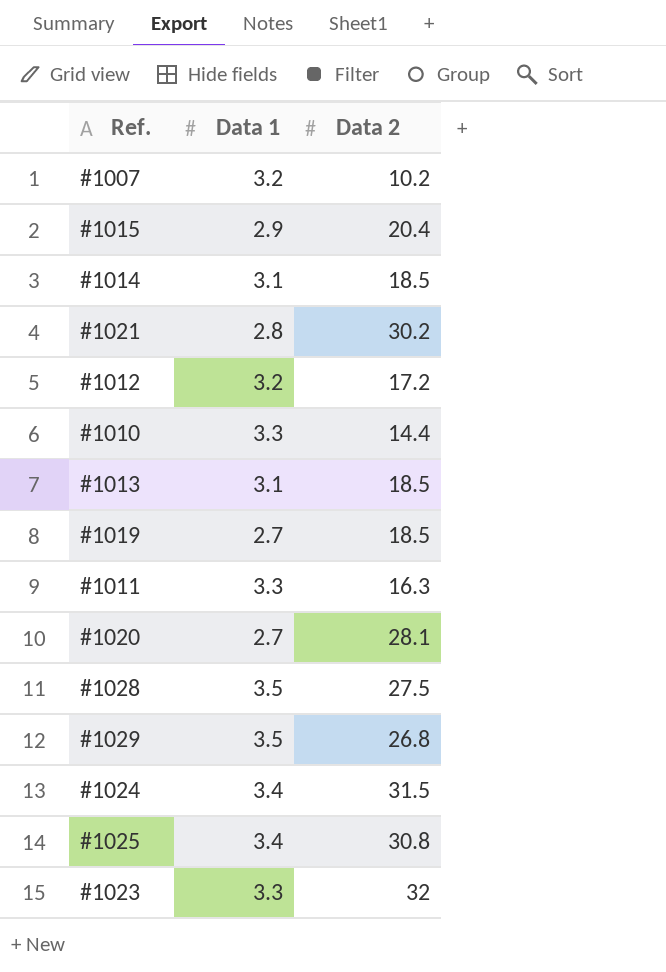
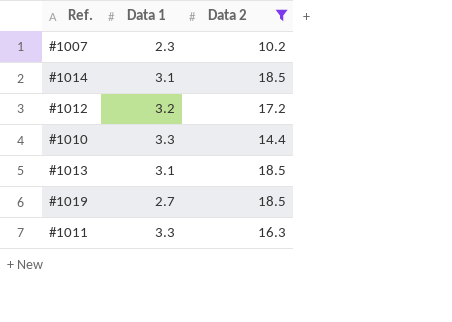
filter: none -> Data 2 <= 18.5
#1007 | Data 1: 3.2 -> 2.3

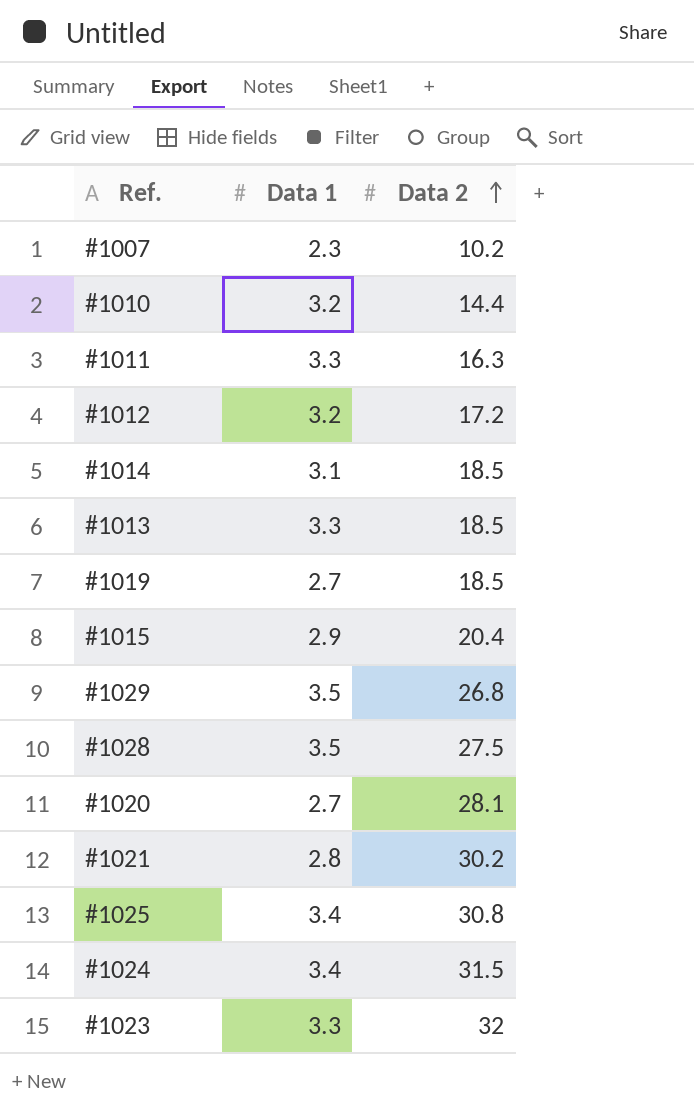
filter: Data 2 <= 18.5 -> none
row order: none -> Data 2 ascending
#1010 | Data 1: 3.3 -> 3.2
#1013 | Data 1: 3.1 -> 3.3

